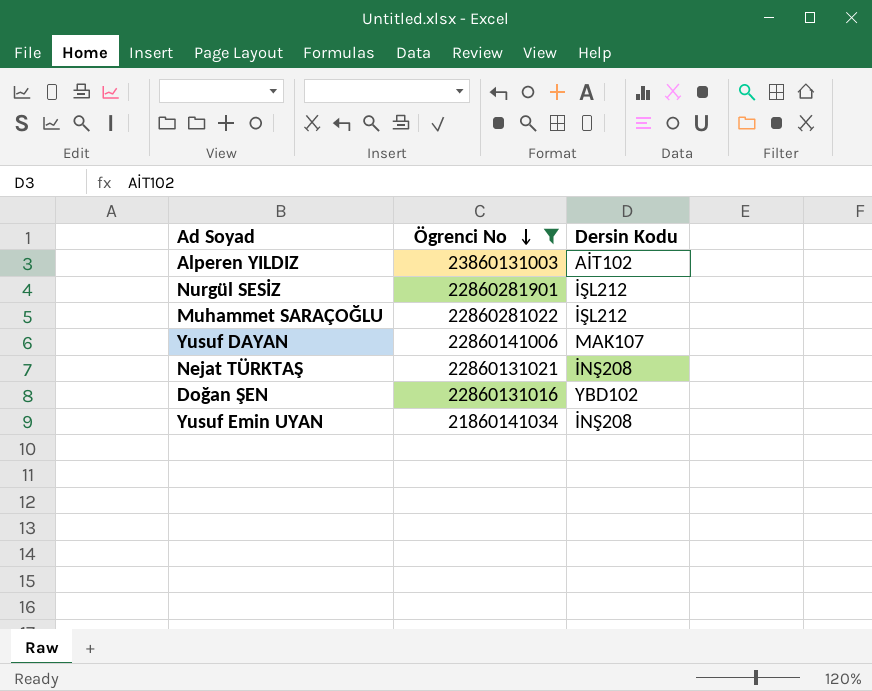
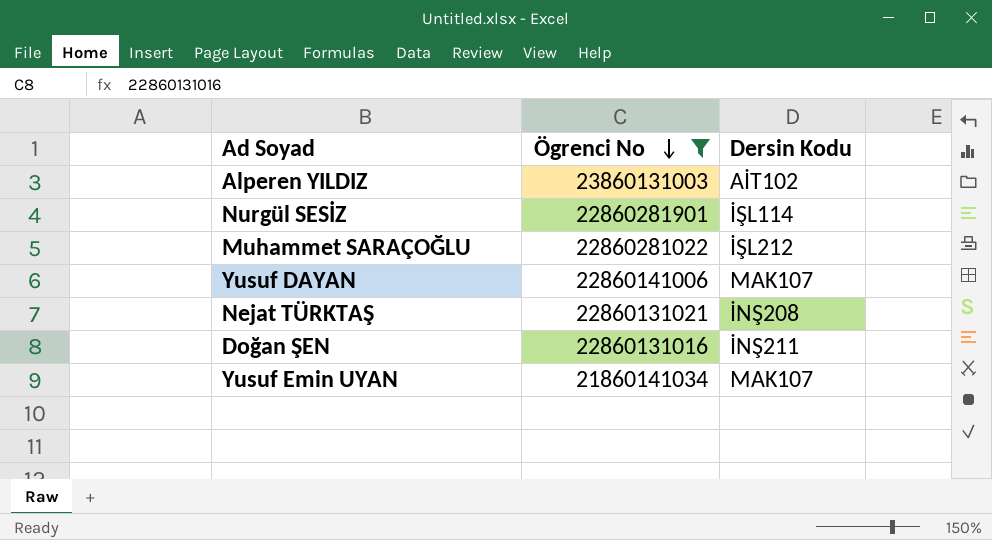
Nurgül SESİZ | Dersin Kodu: İŞL212 -> İŞL114
Doğan ŞEN | Dersin Kodu: YBD102 -> İNŞ211
Yusuf Emin UYAN | Dersin Kodu: İNŞ208 -> MAK107

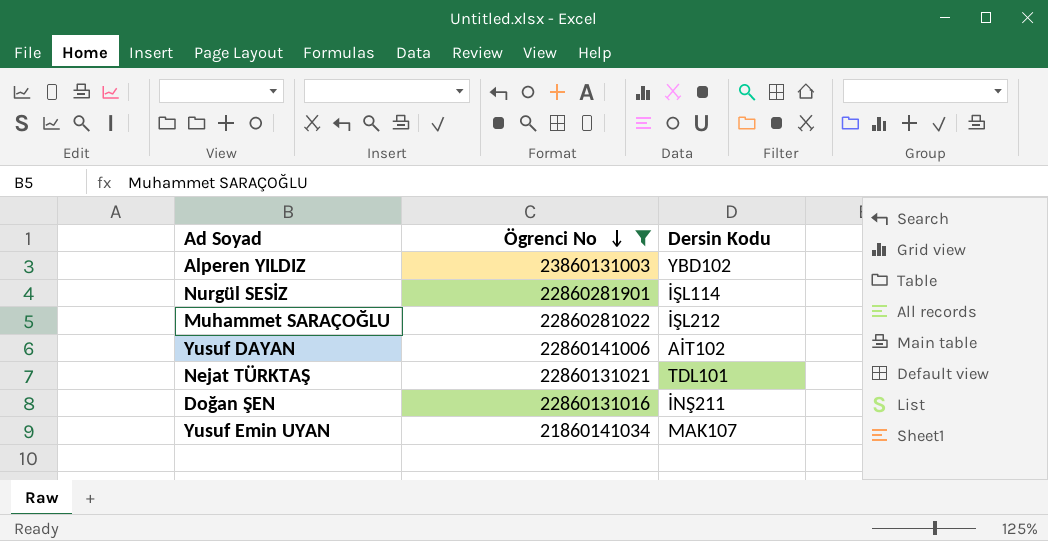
Alperen YILDIZ | Dersin Kodu: AİT102 -> YBD102
Yusuf DAYAN | Dersin Kodu: MAK107 -> AİT102
Nejat TÜRKTAŞ | Dersin Kodu: İNŞ208 -> TDL101

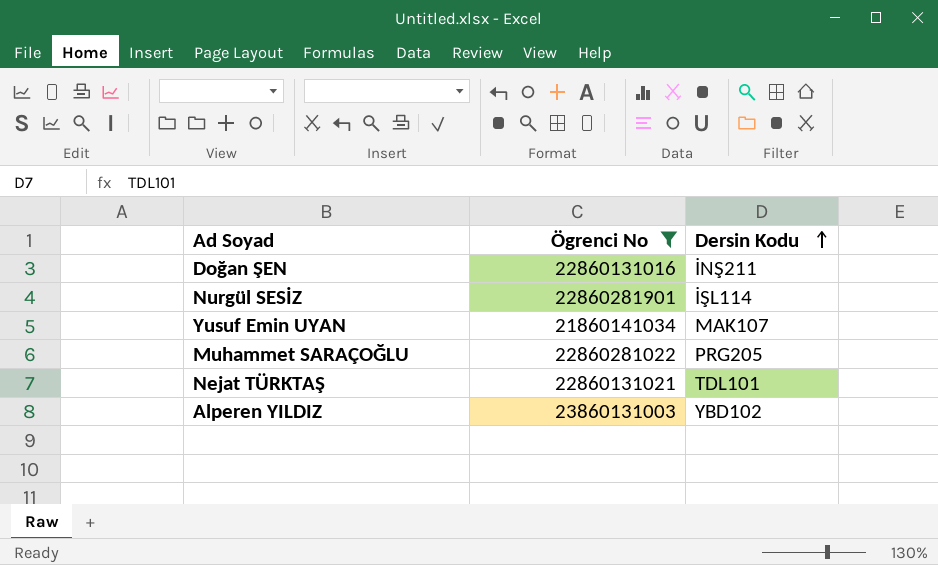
row order: Ögrenci No descending -> Dersin Kodu ascending
row Yusuf DAYAN: 22860141006 | AİT102 -> none
Muhammet SARAÇOĞLU | Dersin Kodu: İŞL212 -> PRG205

